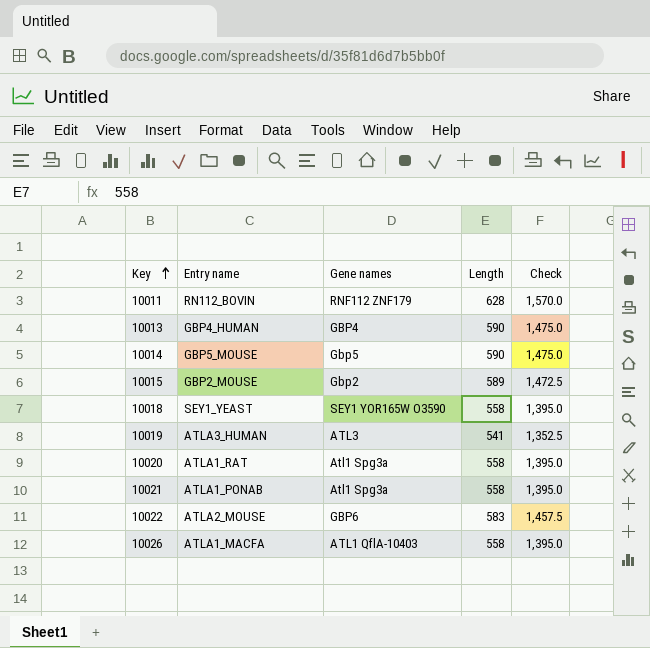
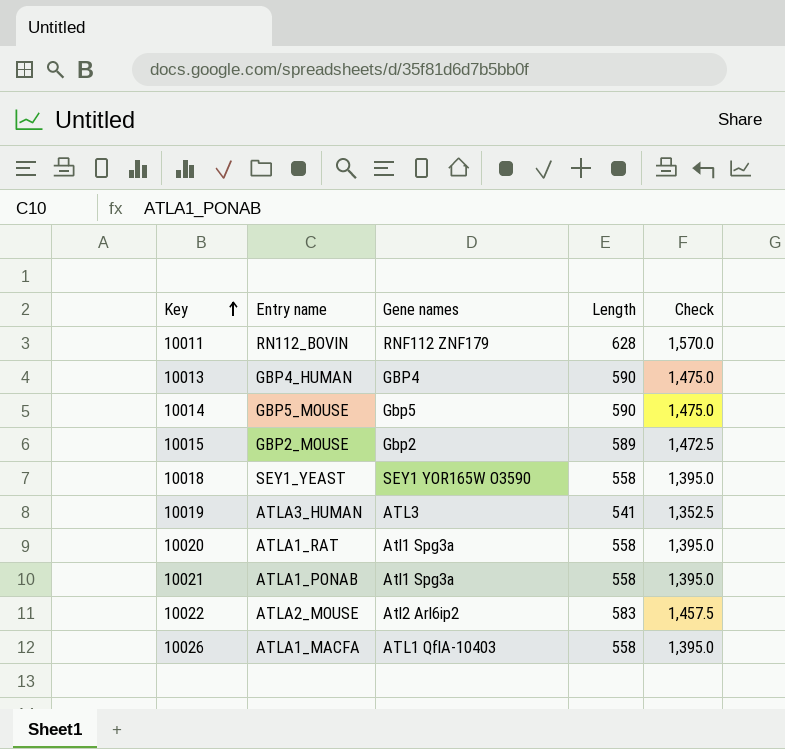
10022 | Gene names: GBP6 -> Atl2 Arl6ip2

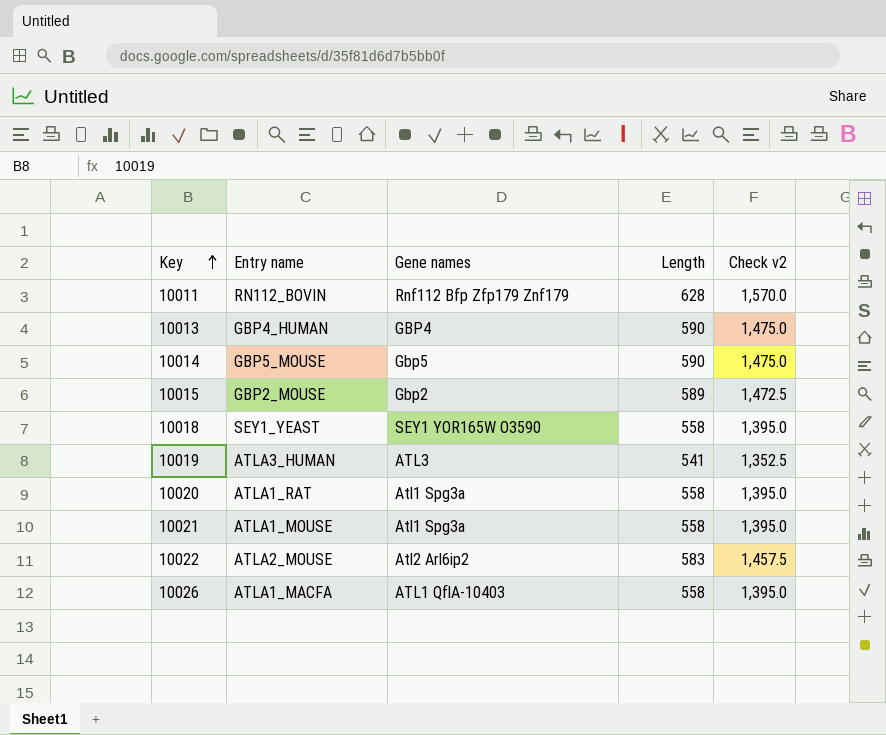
column name: Check -> Check v2
10011 | Gene names: RNF112 ZNF179 -> Rnf112 Bfp Zfp179 Znf179
10021 | Entry name: ATLA1_PONAB -> ATLA1_MOUSE

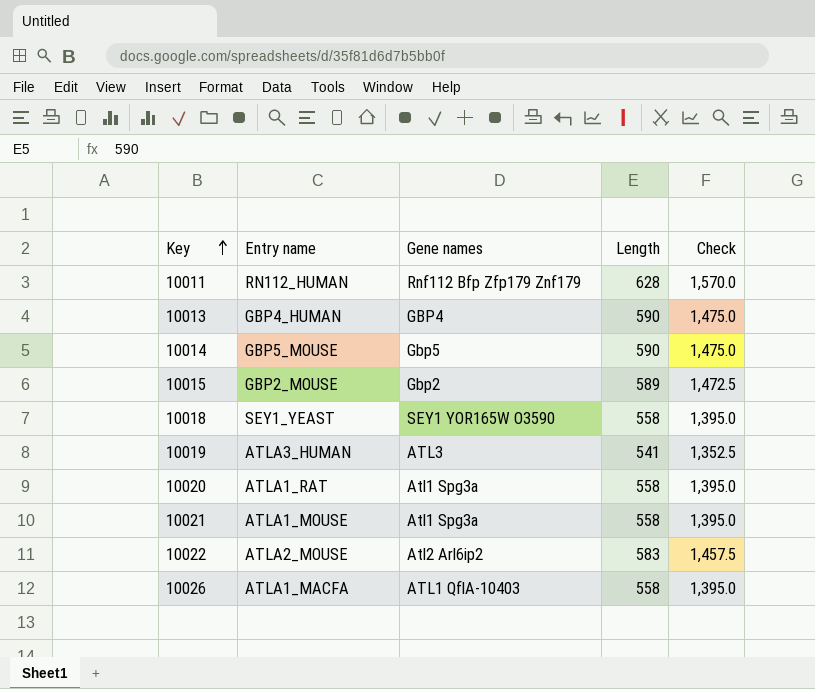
column name: Check v2 -> Check
10011 | Entry name: RN112_BOVIN -> RN112_HUMAN

